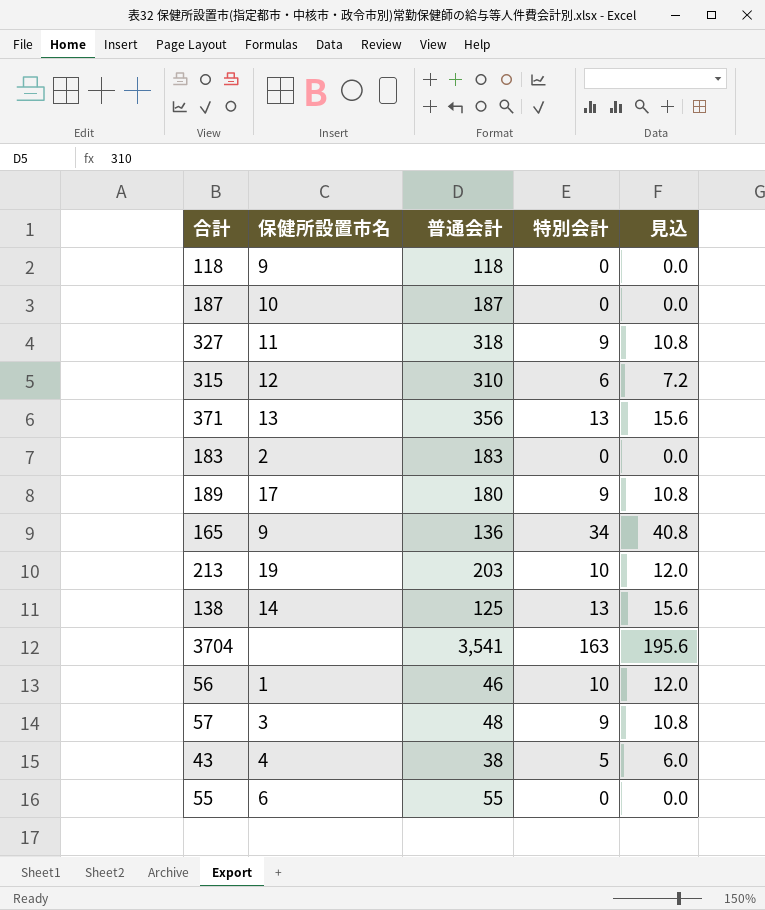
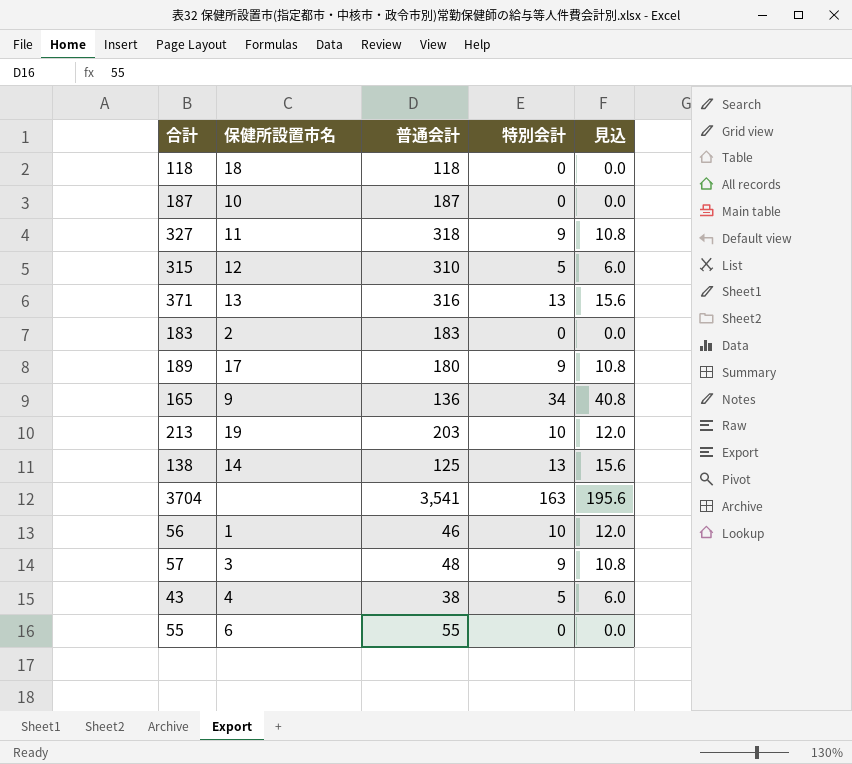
118 | 保健所設置市名: 9 -> 18
315 | 特別会計: 6 -> 5
315 | 見込: 7.2 -> 6.0
371 | 普通会計: 356 -> 316

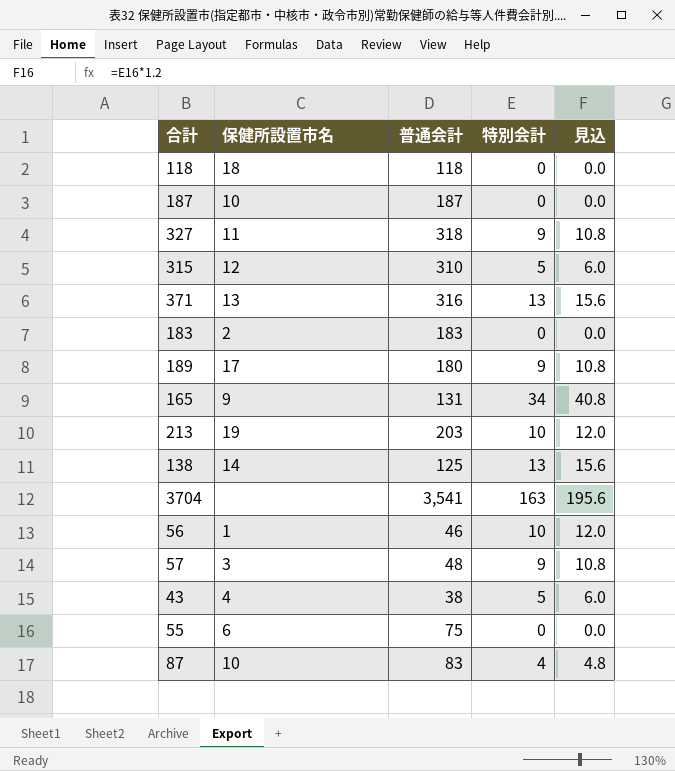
165 | 普通会計: 136 -> 131
55 | 普通会計: 55 -> 75
row 87: none -> 10 | 83 | 4 | 4.8

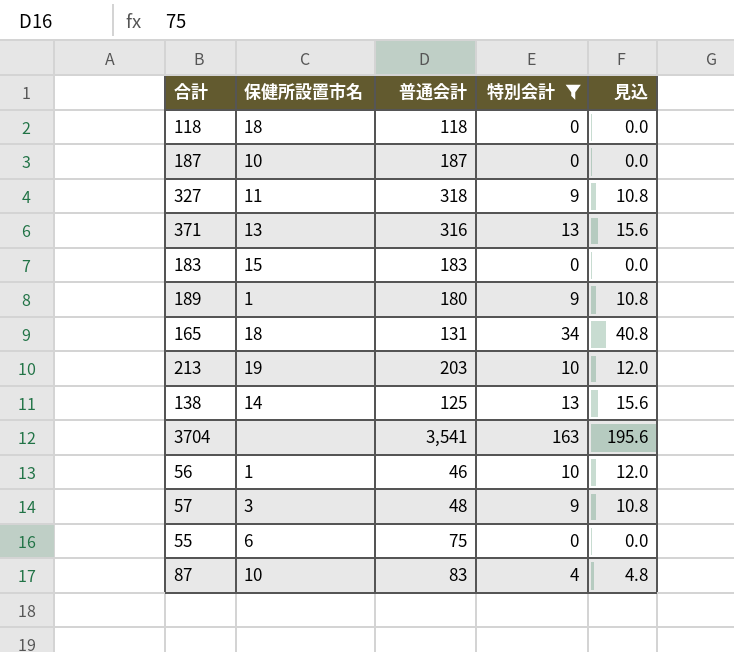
filter: none -> 特別会計 != 5
183 | 保健所設置市名: 2 -> 15
189 | 保健所設置市名: 17 -> 1
165 | 保健所設置市名: 9 -> 18

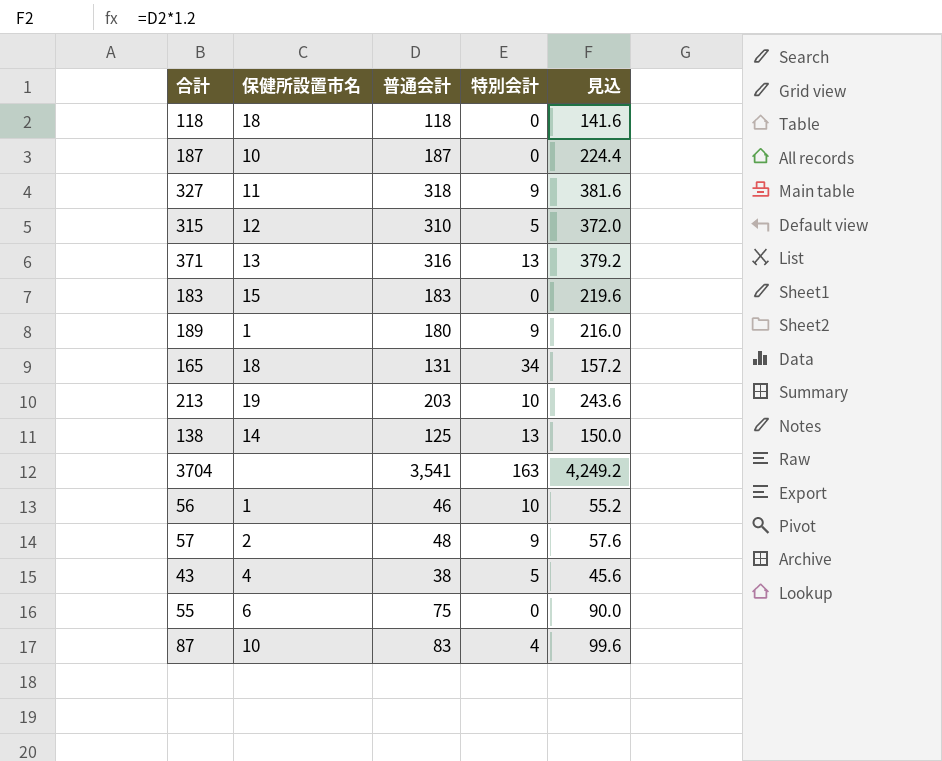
filter: 特別会計 != 5 -> none
column 見込 | formula: [特別会計] * 1.2 -> [普通会計] * 1.2
57 | 保健所設置市名: 3 -> 2

